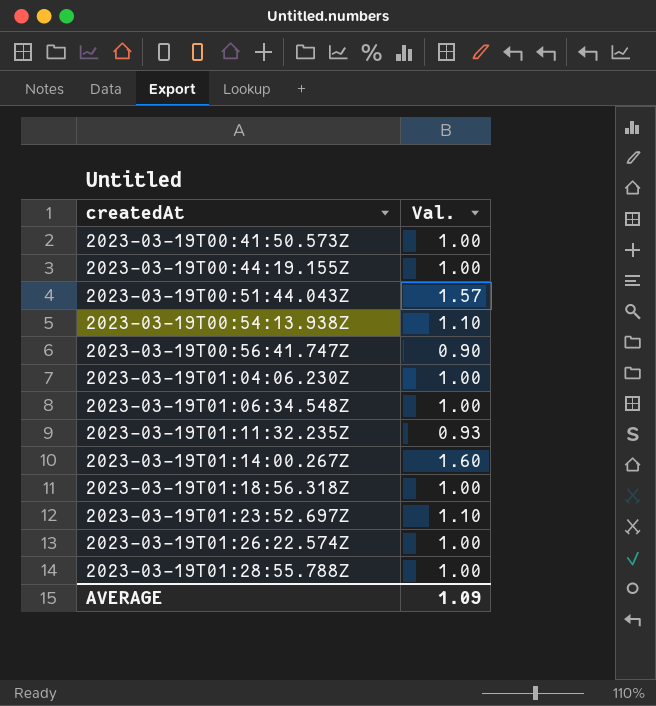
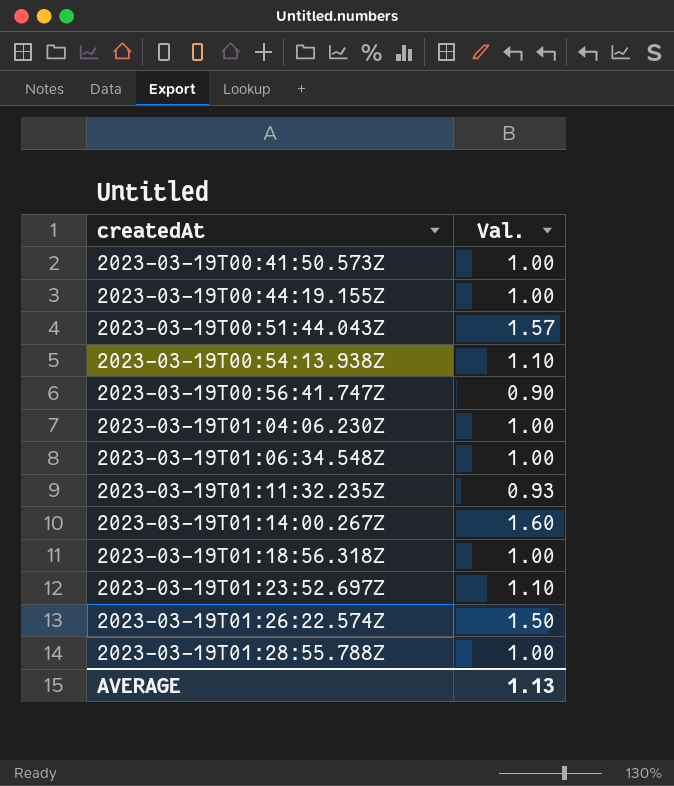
2023-03-19T01:26:22.574Z | Val.: 1.00 -> 1.50
AVERAGE | Val.: 1.09 -> 1.13

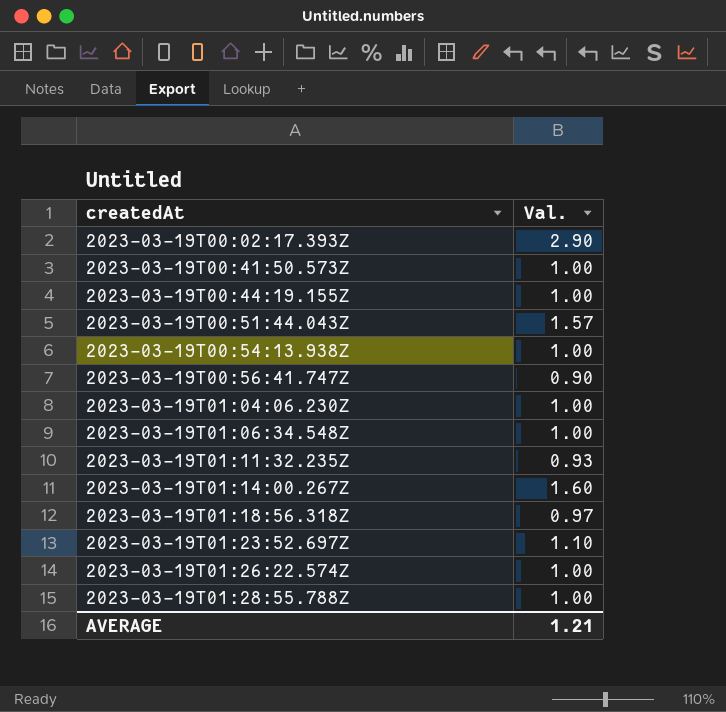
row 2023-03-19T00:02:17.393Z: none -> 2.90
2023-03-19T00:54:13.938Z | Val.: 1.10 -> 1.00
2023-03-19T01:18:56.318Z | Val.: 1.00 -> 0.97
2023-03-19T01:26:22.574Z | Val.: 1.50 -> 1.00
AVERAGE | Val.: 1.13 -> 1.21

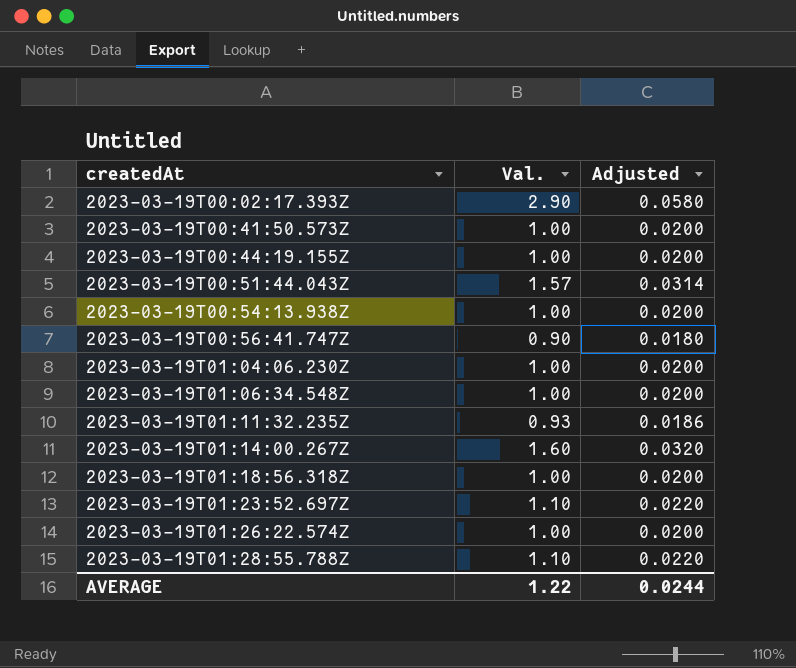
column Adjusted | formula: none -> [Val.] * 0.02
2023-03-19T01:18:56.318Z | Val.: 0.97 -> 1.00
2023-03-19T01:28:55.788Z | Val.: 1.00 -> 1.10
AVERAGE | Val.: 1.21 -> 1.22

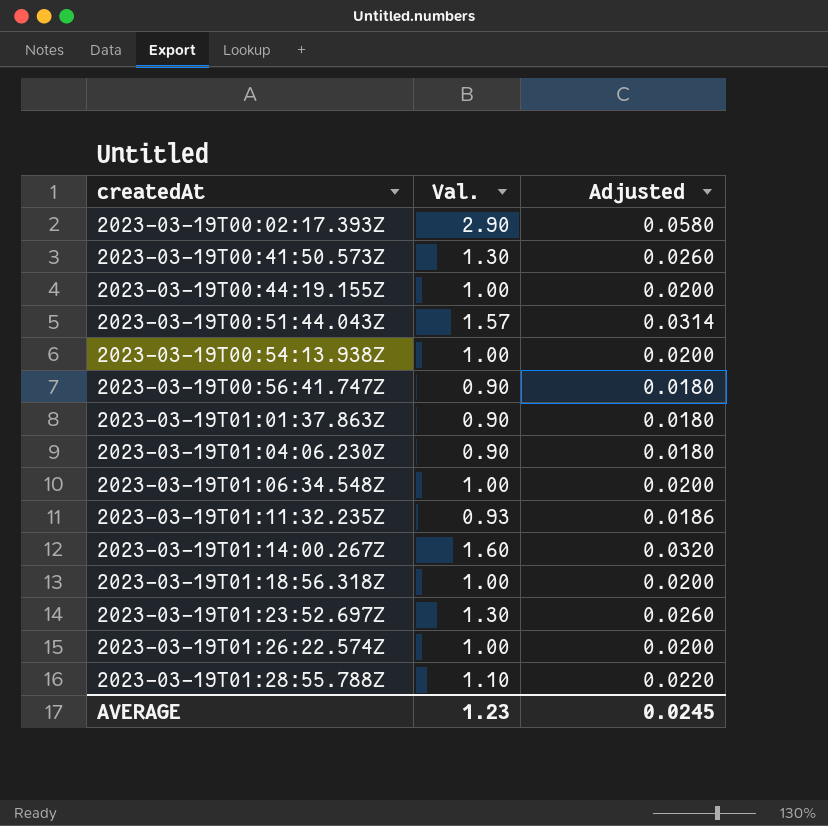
2023-03-19T00:41:50.573Z | Val.: 1.00 -> 1.30
2023-03-19T00:41:50.573Z | Adjusted: 0.0200 -> 0.0260
row 2023-03-19T01:01:37.863Z: none -> 0.90 | 0.0180
2023-03-19T01:04:06.230Z | Val.: 1.00 -> 0.90
2023-03-19T01:04:06.230Z | Adjusted: 0.0200 -> 0.0180
2023-03-19T01:23:52.697Z | Val.: 1.10 -> 1.30
2023-03-19T01:23:52.697Z | Adjusted: 0.0220 -> 0.0260
AVERAGE | Val.: 1.22 -> 1.23
AVERAGE | Adjusted: 0.0244 -> 0.0245

